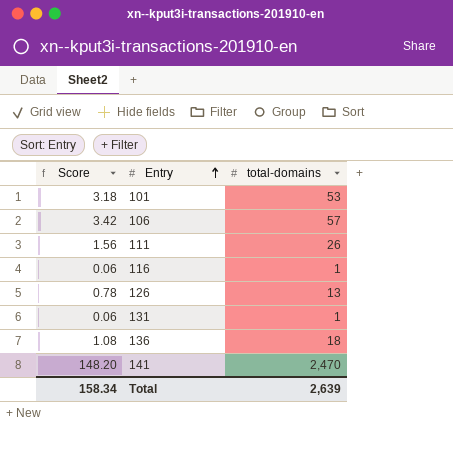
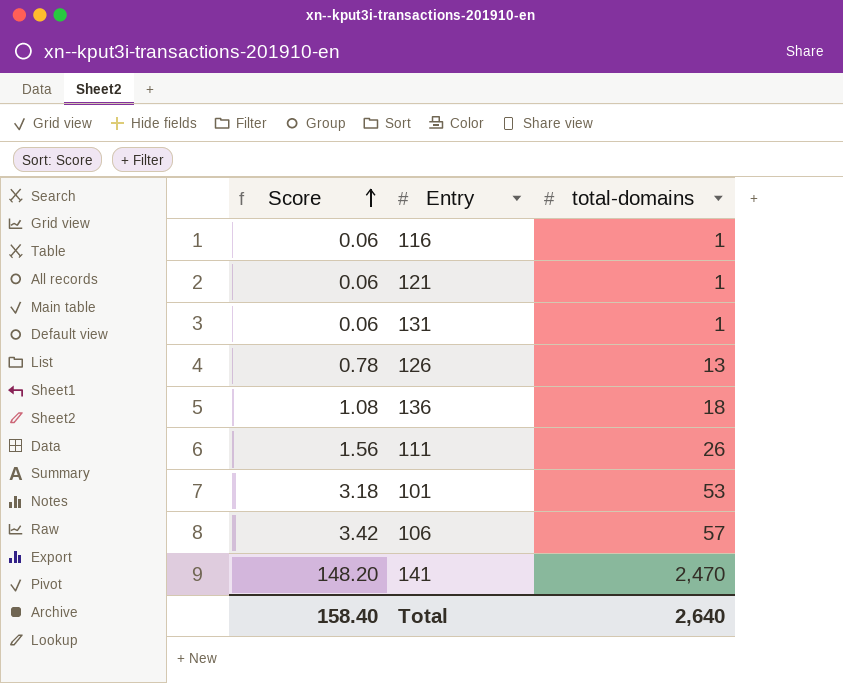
row order: Entry ascending -> Score ascending
row 121: none -> 0.06 | 1
Total | Score: 158.34 -> 158.40
Total | total-domains: 2,639 -> 2,640

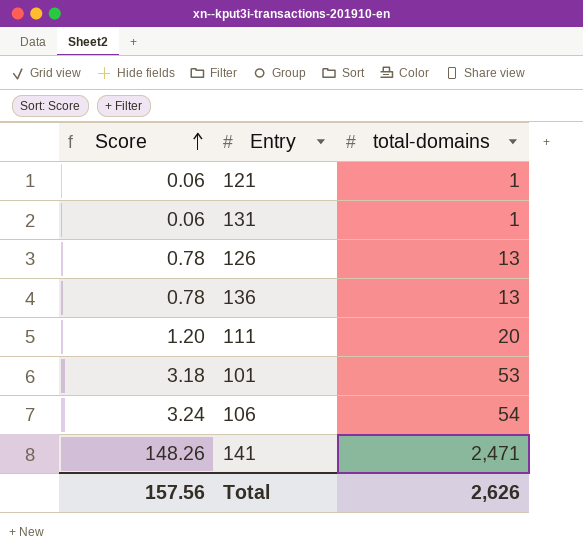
row 116: 0.06 | 1 -> none
136 | Score: 1.08 -> 0.78
136 | total-domains: 18 -> 13
111 | Score: 1.56 -> 1.20
111 | total-domains: 26 -> 20
106 | Score: 3.42 -> 3.24
106 | total-domains: 57 -> 54
141 | Score: 148.20 -> 148.26
141 | total-domains: 2,470 -> 2,471
Total | Score: 158.40 -> 157.56
Total | total-domains: 2,640 -> 2,626

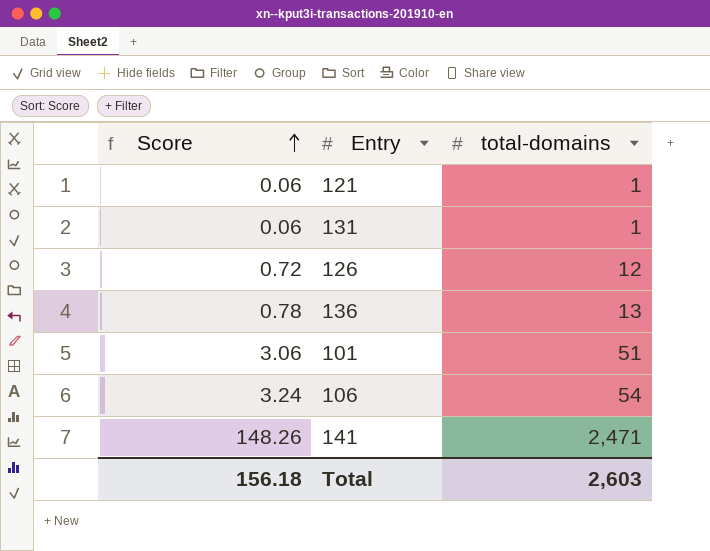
row 111: 1.20 | 20 -> none
126 | Score: 0.78 -> 0.72
126 | total-domains: 13 -> 12
101 | Score: 3.18 -> 3.06
101 | total-domains: 53 -> 51
Total | Score: 157.56 -> 156.18
Total | total-domains: 2,626 -> 2,603

